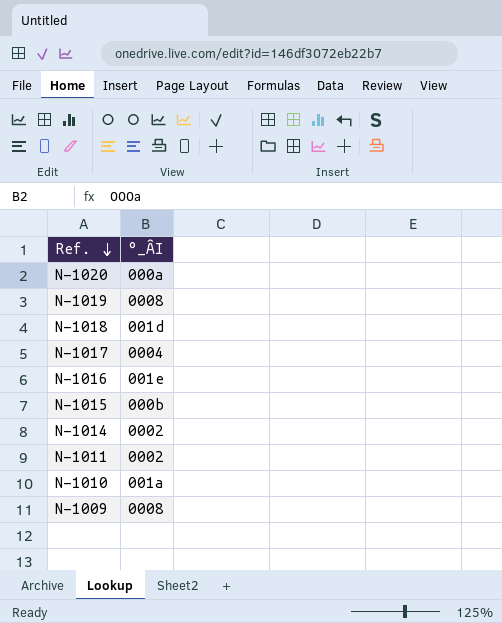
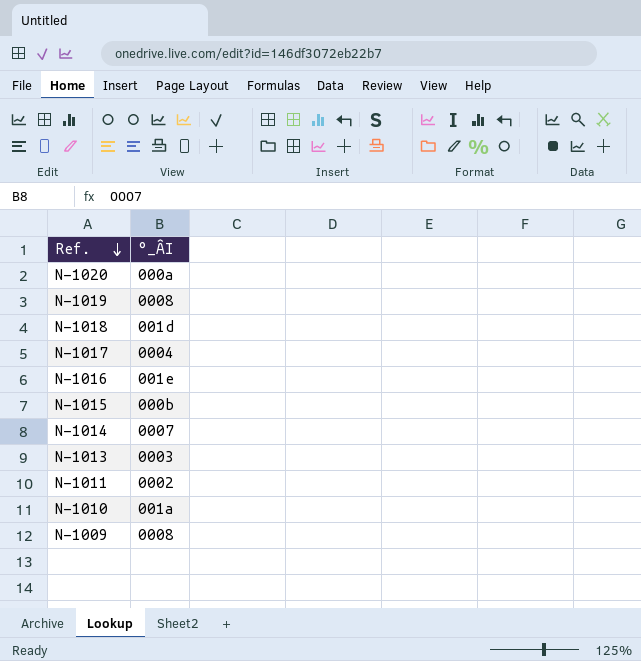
N-1014 | °_ÂI: 0002 -> 0007
row N-1013: none -> 0003

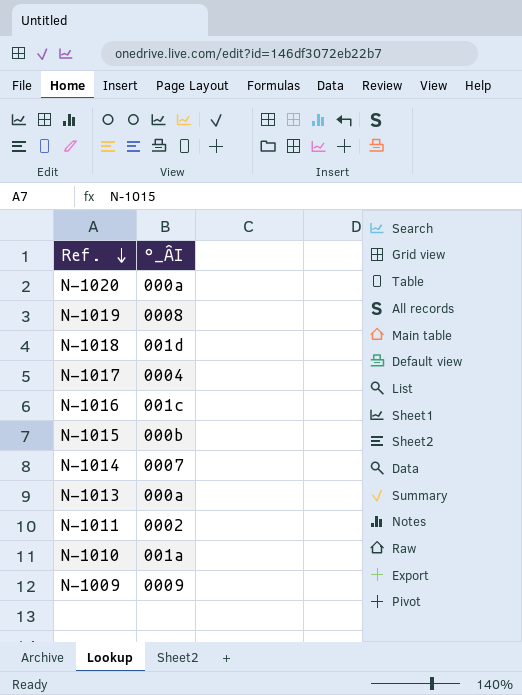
N-1016 | °_ÂI: 001e -> 001c
N-1013 | °_ÂI: 0003 -> 000a
N-1009 | °_ÂI: 0008 -> 0009

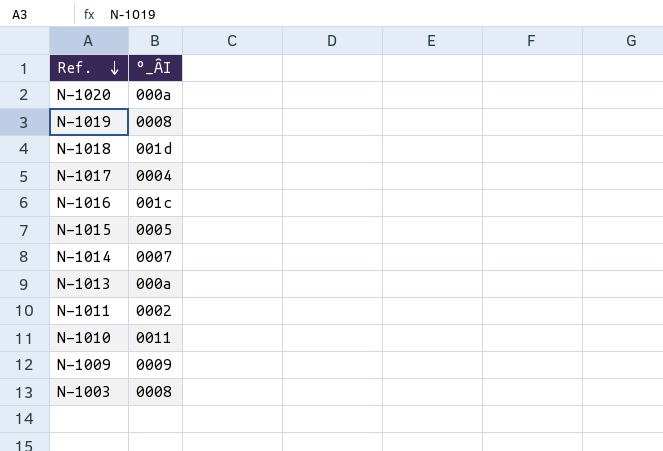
N-1015 | °_ÂI: 000b -> 0005
N-1010 | °_ÂI: 001a -> 0011
row N-1003: none -> 0008

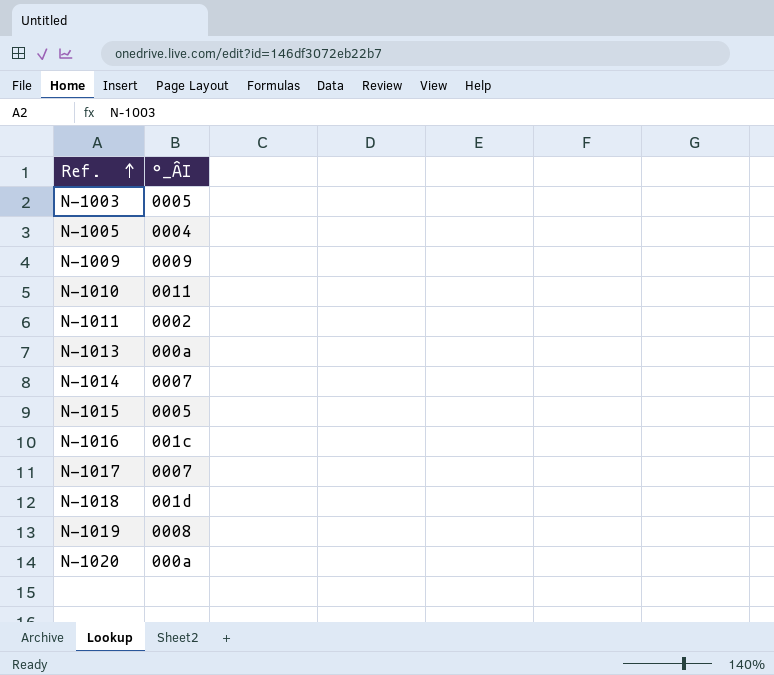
row order: Ref. descending -> Ref. ascending
N-1003 | °_ÂI: 0008 -> 0005
row N-1005: none -> 0004
N-1017 | °_ÂI: 0004 -> 0007

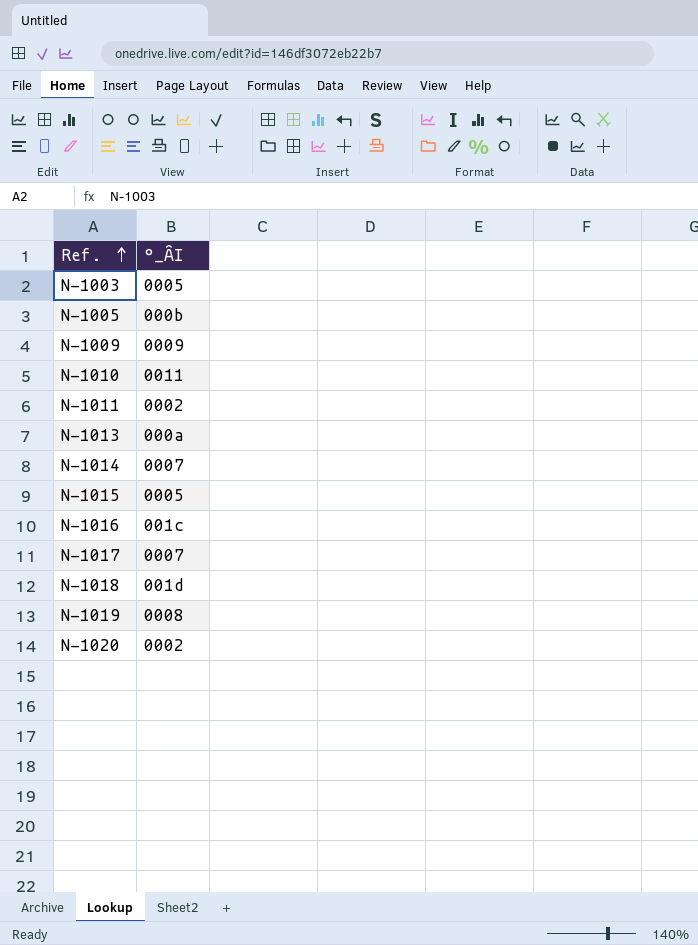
N-1005 | °_ÂI: 0004 -> 000b
N-1020 | °_ÂI: 000a -> 0002

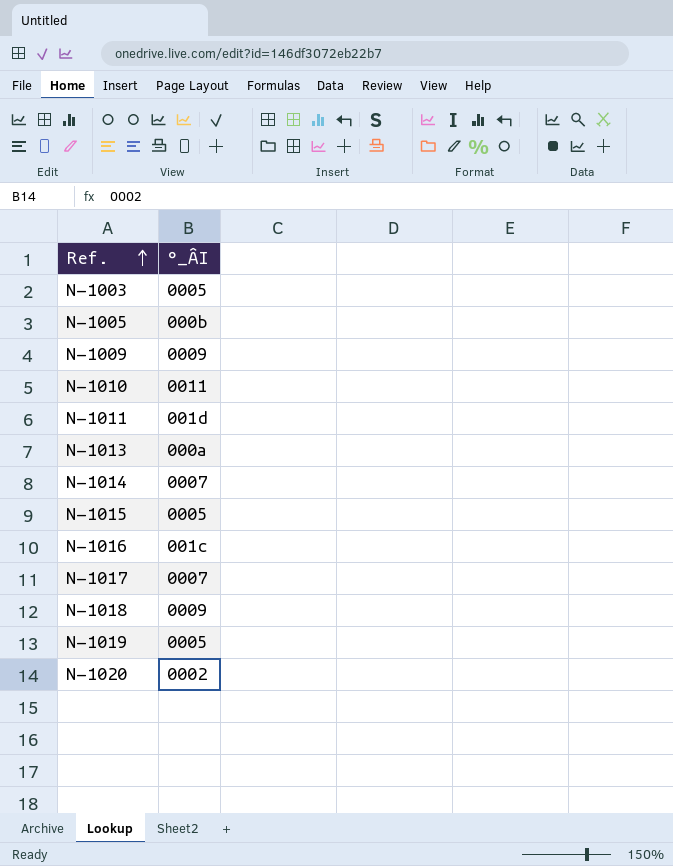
N-1011 | °_ÂI: 0002 -> 001d
N-1018 | °_ÂI: 001d -> 0009
N-1019 | °_ÂI: 0008 -> 0005

